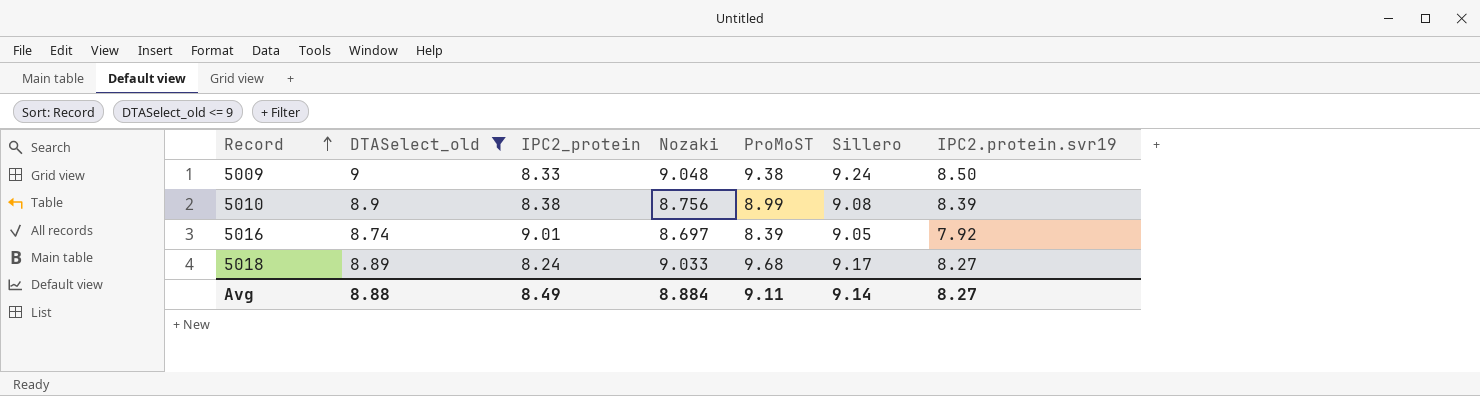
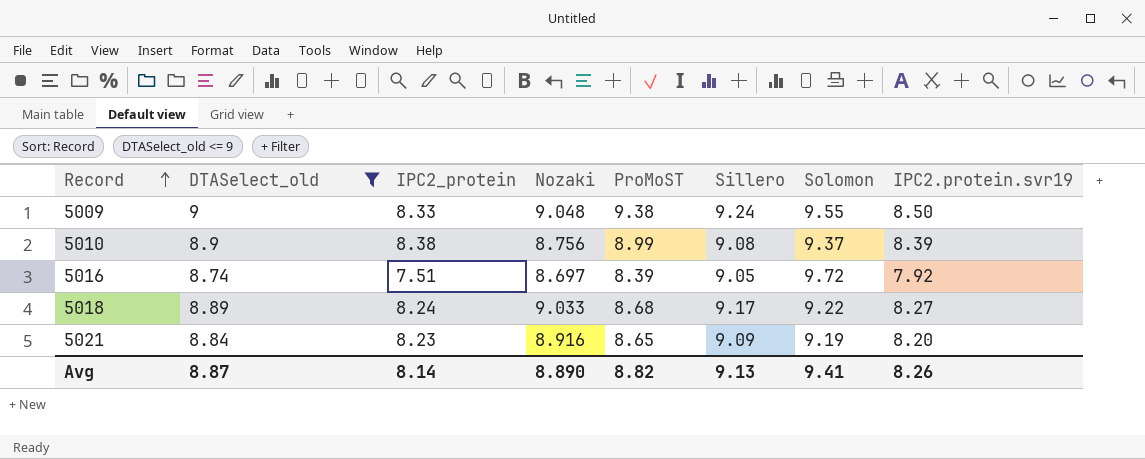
column Solomon | position: none -> 7
5016 | IPC2_protein: 9.01 -> 7.51
5018 | ProMoST: 9.68 -> 8.68
row 5021: none -> 8.84 | 8.23 | 8.916 | 8.65 | 9.09 | 9.19 | 8.20
Avg | DTASelect_old: 8.88 -> 8.87
Avg | IPC2_protein: 8.49 -> 8.14
Avg | Nozaki: 8.884 -> 8.890
Avg | ProMoST: 9.11 -> 8.82
Avg | Sillero: 9.14 -> 9.13
Avg | IPC2.protein.svr19: 8.27 -> 8.26

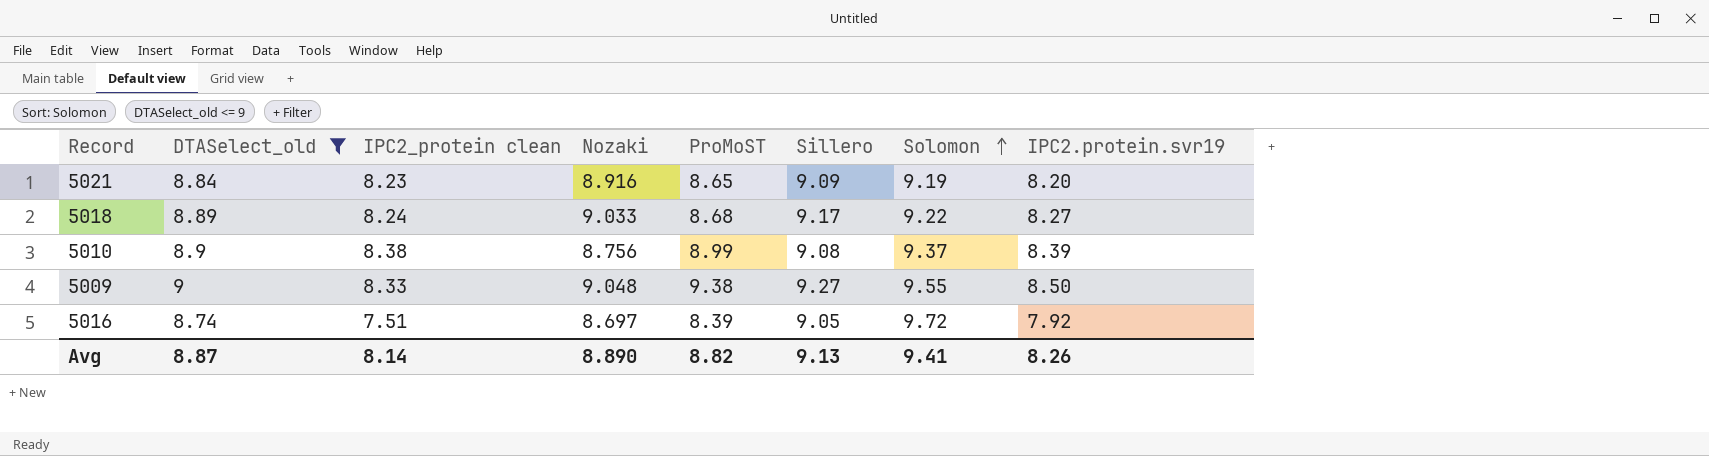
row order: Record ascending -> Solomon ascending
column name: IPC2_protein -> IPC2_protein clean
5009 | Sillero: 9.24 -> 9.27

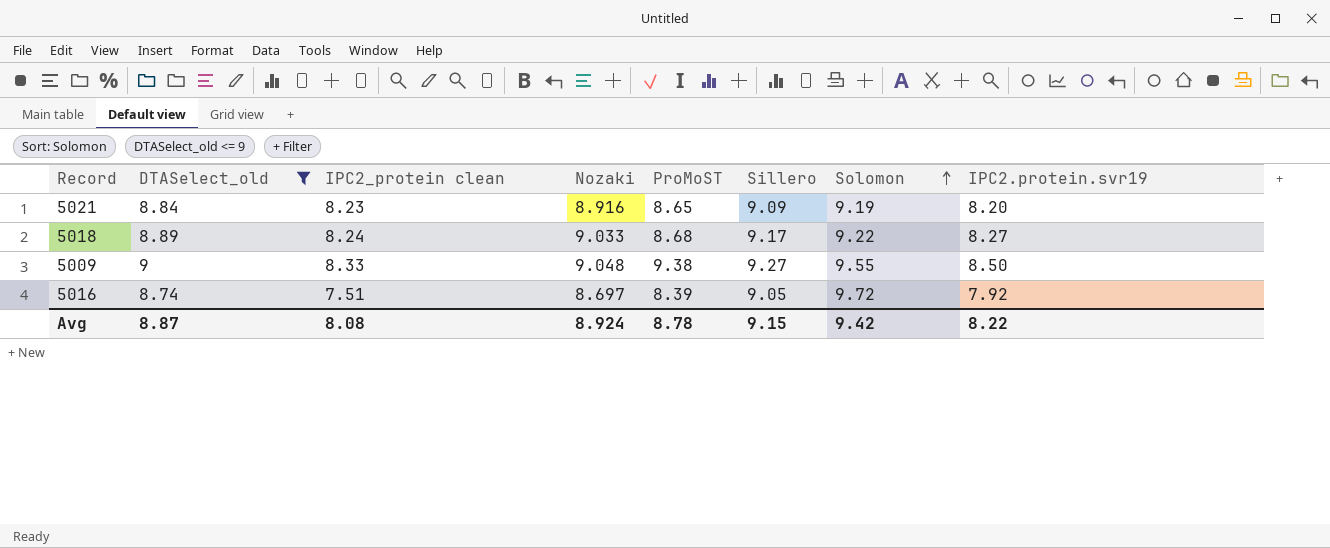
row 5010: 8.9 | 8.38 | 8.756 | 8.99 | 9.08 | 9.37 | 8.39 -> none
Avg | IPC2_protein clean: 8.14 -> 8.08
Avg | Nozaki: 8.890 -> 8.924
Avg | ProMoST: 8.82 -> 8.78
Avg | Sillero: 9.13 -> 9.15
Avg | Solomon: 9.41 -> 9.42
Avg | IPC2.protein.svr19: 8.26 -> 8.22

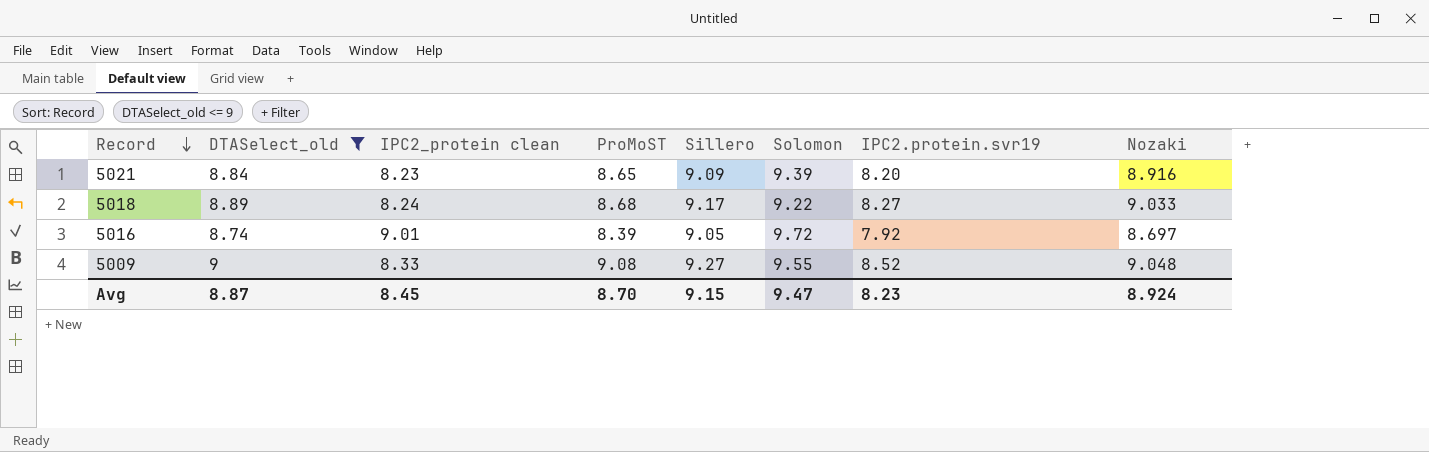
row order: Solomon ascending -> Record descending
column Nozaki | position: 4 -> 8
5021 | Solomon: 9.19 -> 9.39
5016 | IPC2_protein clean: 7.51 -> 9.01
5009 | ProMoST: 9.38 -> 9.08
5009 | IPC2.protein.svr19: 8.50 -> 8.52
Avg | IPC2_protein clean: 8.08 -> 8.45
Avg | ProMoST: 8.78 -> 8.70
Avg | Solomon: 9.42 -> 9.47
Avg | IPC2.protein.svr19: 8.22 -> 8.23

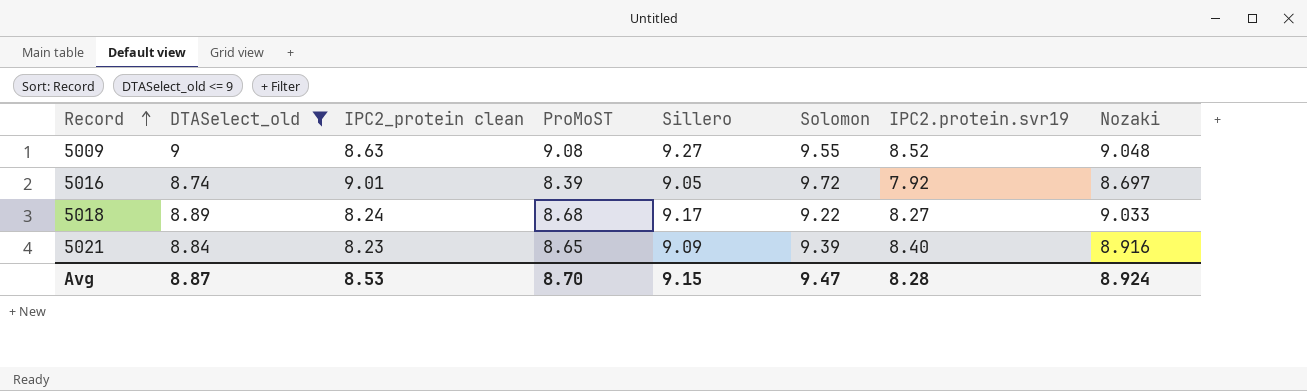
row order: Record descending -> Record ascending
5009 | IPC2_protein clean: 8.33 -> 8.63
5021 | IPC2.protein.svr19: 8.20 -> 8.40
Avg | IPC2_protein clean: 8.45 -> 8.53
Avg | IPC2.protein.svr19: 8.23 -> 8.28

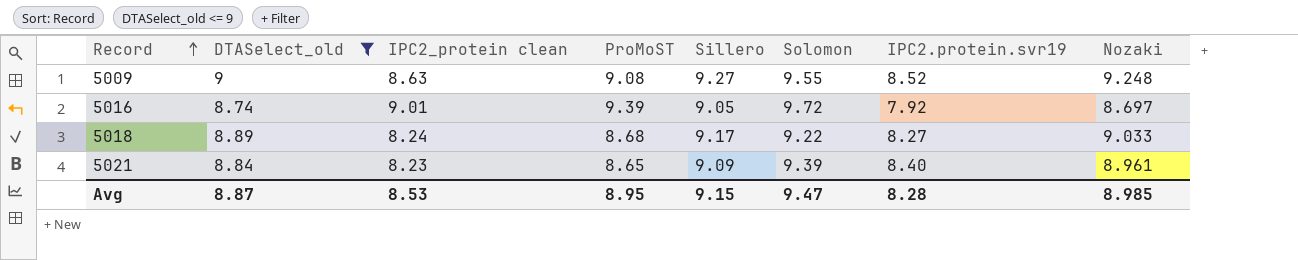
5009 | Nozaki: 9.048 -> 9.248
5016 | ProMoST: 8.39 -> 9.39
5021 | Nozaki: 8.916 -> 8.961
Avg | ProMoST: 8.70 -> 8.95
Avg | Nozaki: 8.924 -> 8.985

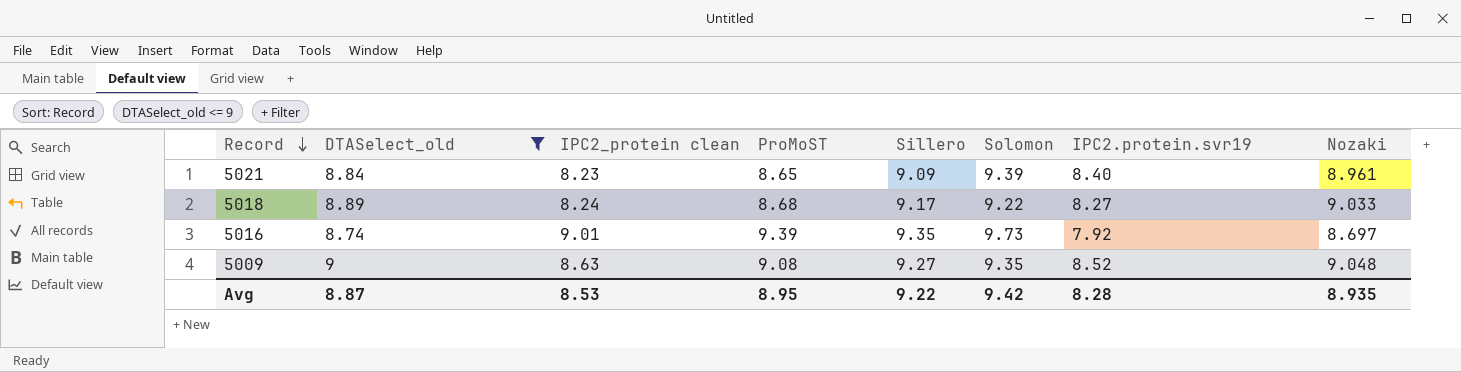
row order: Record ascending -> Record descending
5016 | Sillero: 9.05 -> 9.35
5016 | Solomon: 9.72 -> 9.73
5009 | Solomon: 9.55 -> 9.35
5009 | Nozaki: 9.248 -> 9.048
Avg | Sillero: 9.15 -> 9.22
Avg | Solomon: 9.47 -> 9.42
Avg | Nozaki: 8.985 -> 8.935

